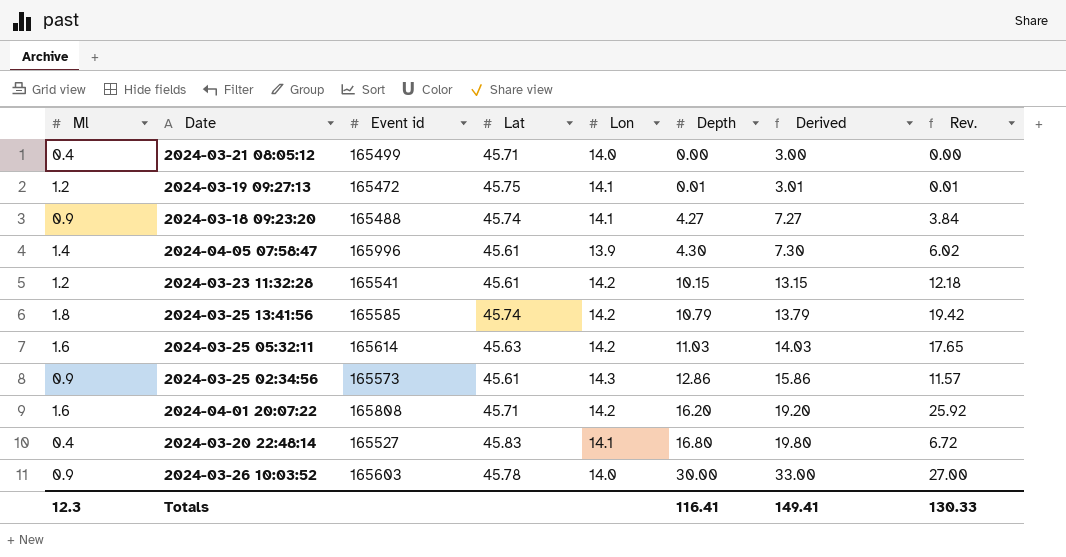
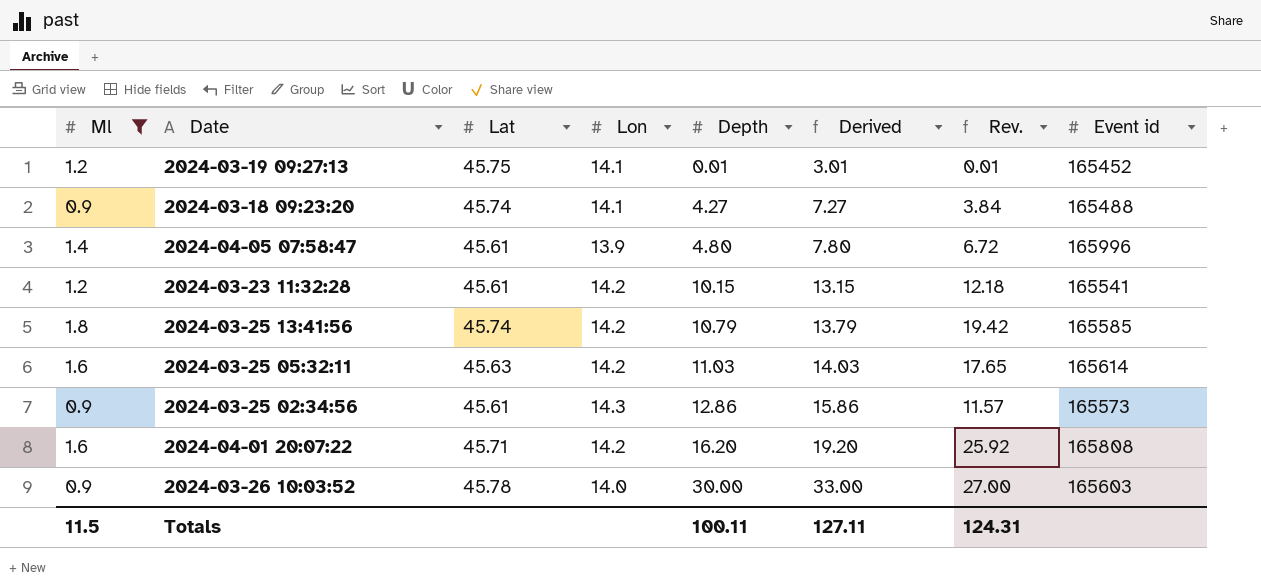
filter: none -> Ml != 0.4
column Event id | position: 3 -> 8
2024-03-19 09:27:13 | Event id: 165472 -> 165452
2024-04-05 07:58:47 | Depth: 4.30 -> 4.80
2024-04-05 07:58:47 | Derived: 7.30 -> 7.80
2024-04-05 07:58:47 | Rev.: 6.02 -> 6.72
Totals | Ml: 12.3 -> 11.5
Totals | Depth: 116.41 -> 100.11
Totals | Derived: 149.41 -> 127.11
Totals | Rev.: 130.33 -> 124.31

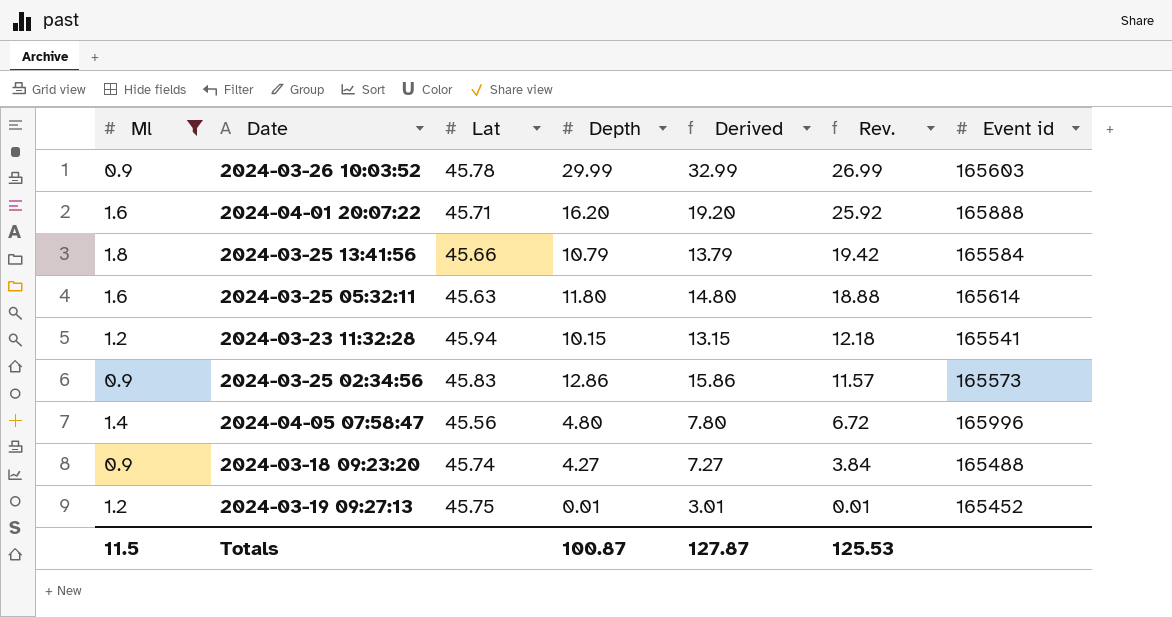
row order: Depth ascending -> Rev. descending
column Lon | position: 4 -> none
2024-03-26 10:03:52 | Depth: 30.00 -> 29.99
2024-03-26 10:03:52 | Derived: 33.00 -> 32.99
2024-03-26 10:03:52 | Rev.: 27.00 -> 26.99
2024-04-01 20:07:22 | Event id: 165808 -> 165888
2024-03-25 13:41:56 | Lat: 45.74 -> 45.66
2024-03-25 13:41:56 | Event id: 165585 -> 165584
2024-03-25 05:32:11 | Depth: 11.03 -> 11.80
2024-03-25 05:32:11 | Derived: 14.03 -> 14.80
2024-03-25 05:32:11 | Rev.: 17.65 -> 18.88
2024-03-23 11:32:28 | Lat: 45.61 -> 45.94
2024-03-25 02:34:56 | Lat: 45.61 -> 45.83
2024-04-05 07:58:47 | Lat: 45.61 -> 45.56
Totals | Depth: 100.11 -> 100.87
Totals | Derived: 127.11 -> 127.87
Totals | Rev.: 124.31 -> 125.53

